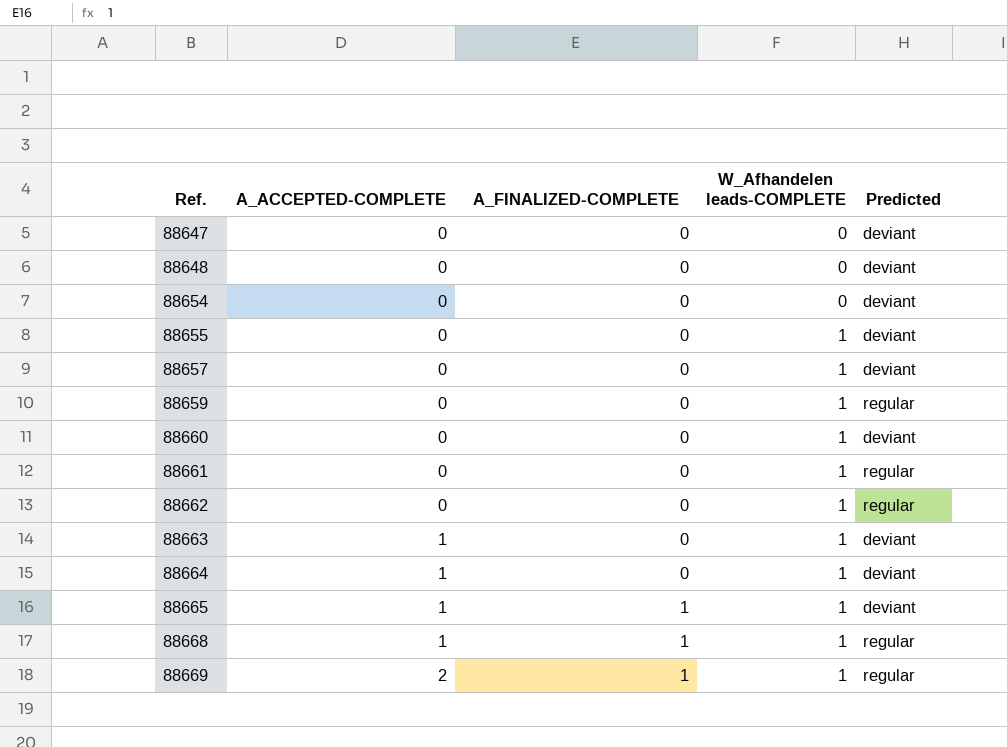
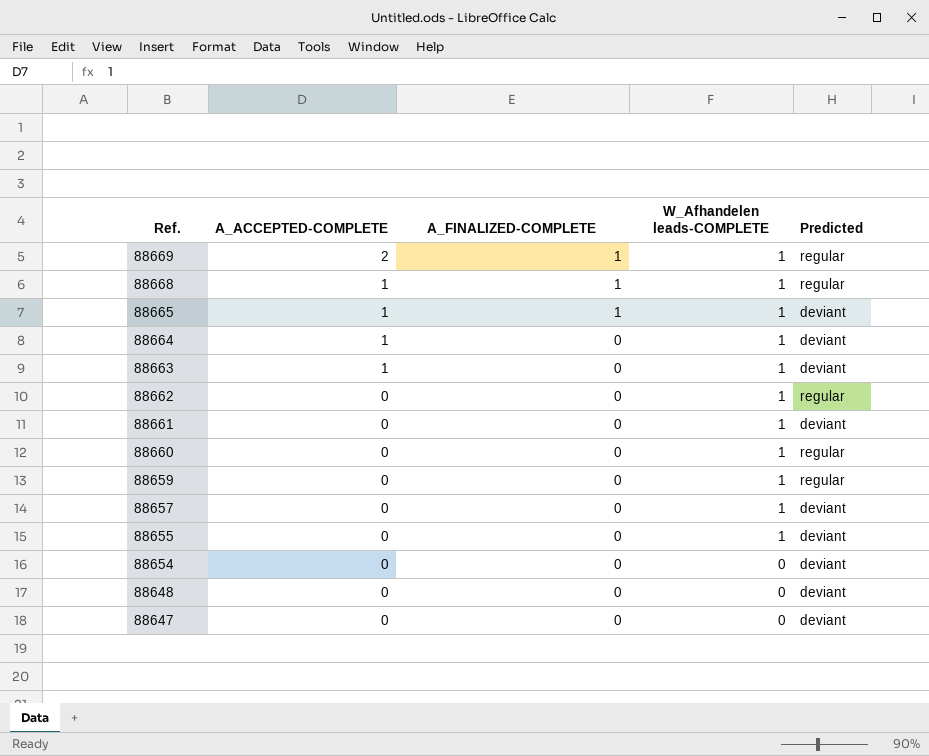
row order: Ref. ascending -> Ref. descending
88661 | Predicted: regular -> deviant
88660 | Predicted: deviant -> regular

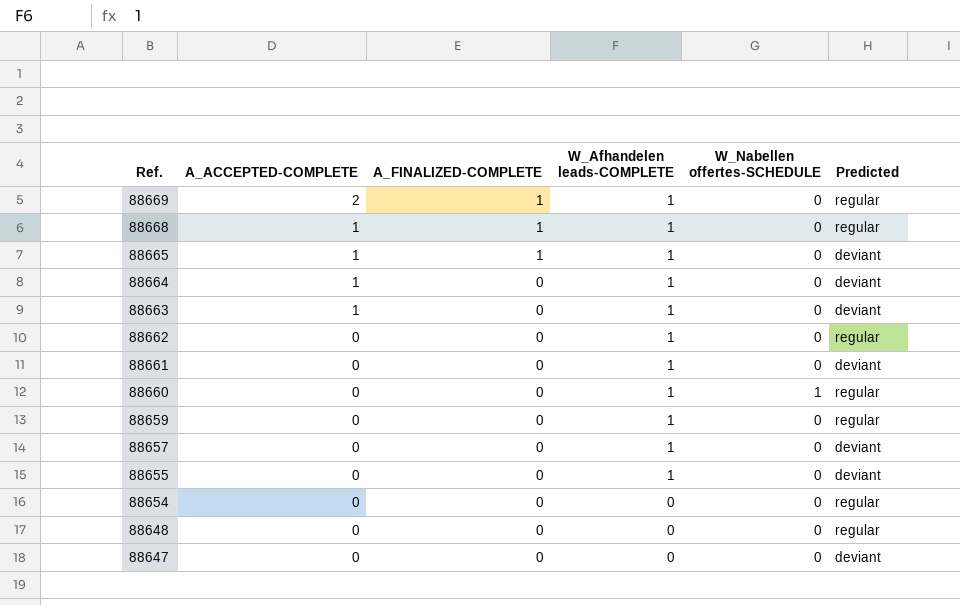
column W_Nabellen offertes-SCHEDULE | position: none -> 5
88654 | Predicted: deviant -> regular
88648 | Predicted: deviant -> regular

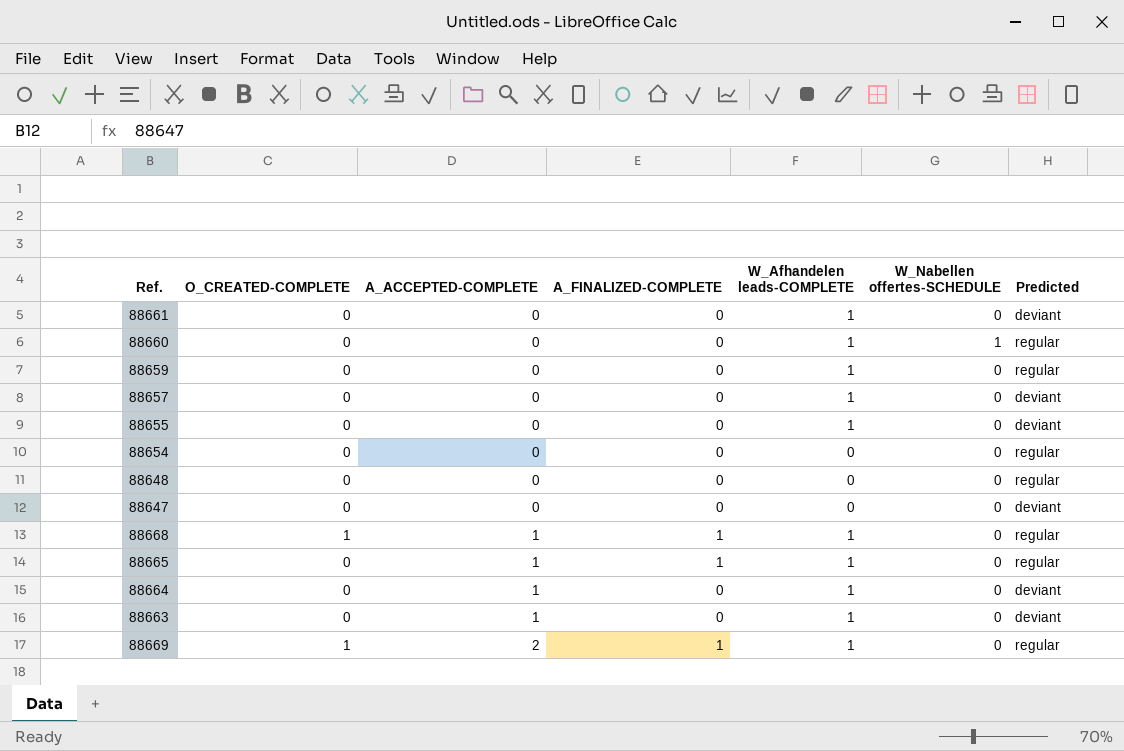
row order: Ref. descending -> A_ACCEPTED-COMPLETE ascending
column O_CREATED-COMPLETE | position: none -> 2
row 88662: 0 | 0 | 1 | 0 | regular -> none
88665 | Predicted: deviant -> regular

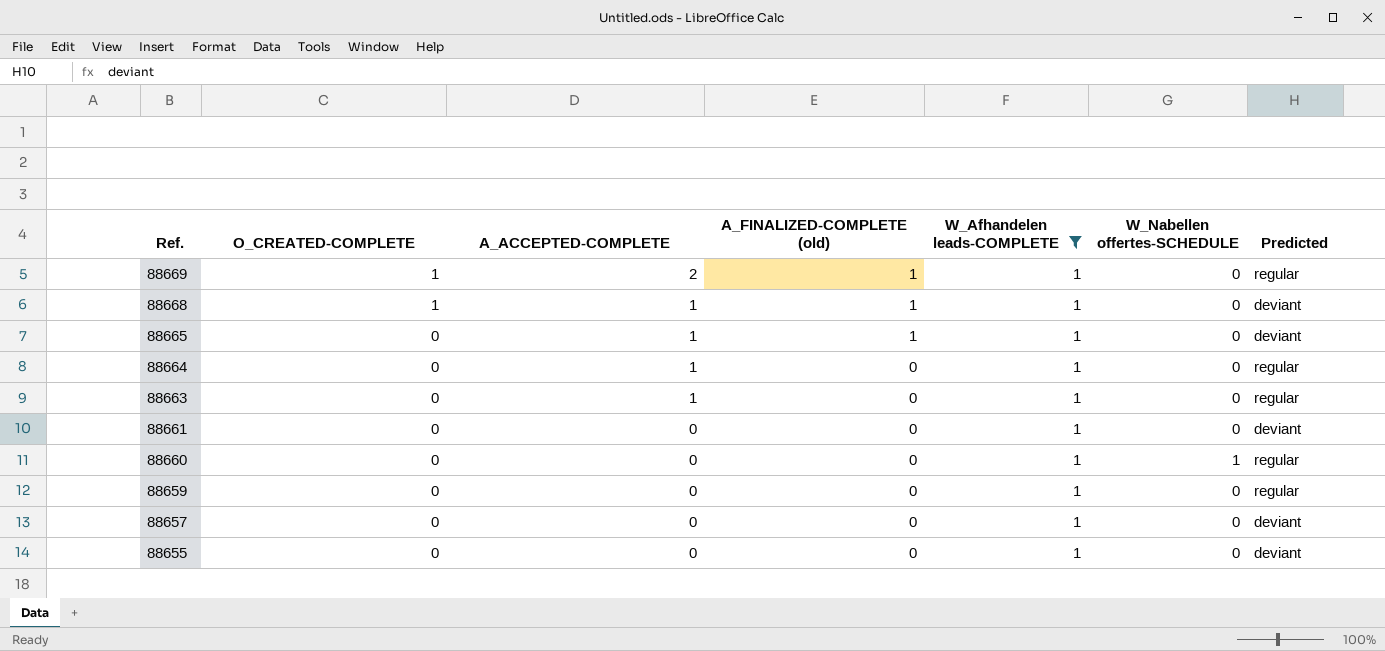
filter: none -> W_Afhandelen leads-COMPLETE = 1
row order: A_ACCEPTED-COMPLETE ascending -> Ref. descending
column name: A_FINALIZED-COMPLETE -> A_FINALIZED-COMPLETE (old)
88668 | Predicted: regular -> deviant
88665 | Predicted: regular -> deviant
88664 | Predicted: deviant -> regular
88663 | Predicted: deviant -> regular

